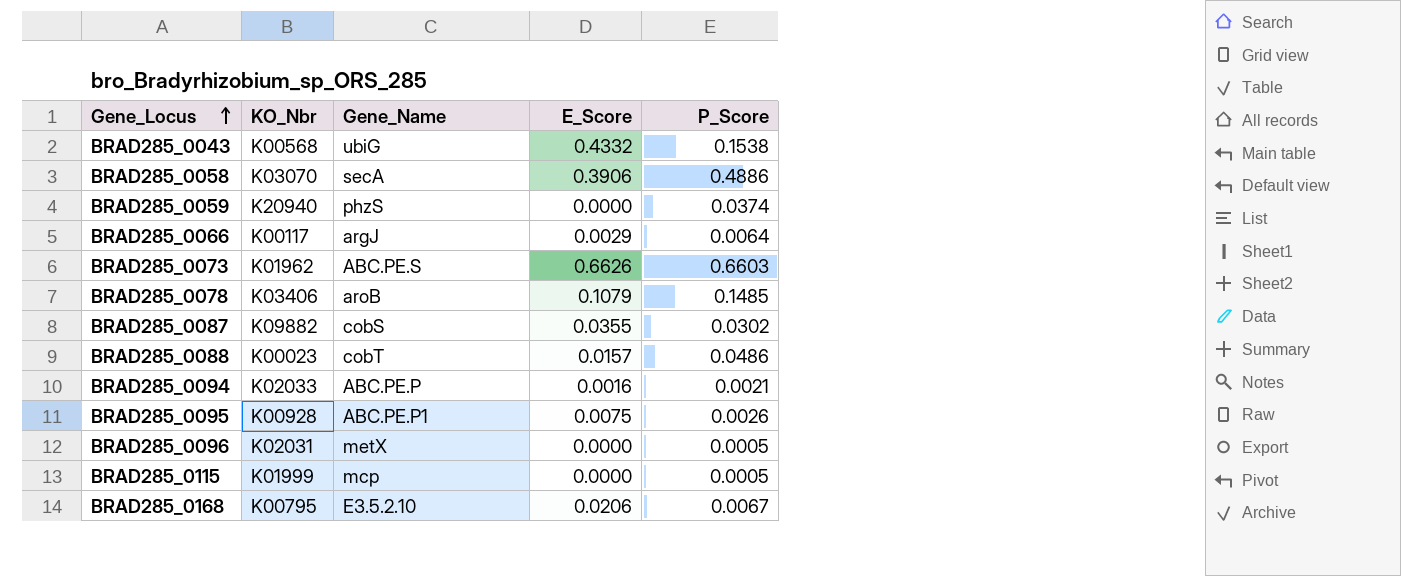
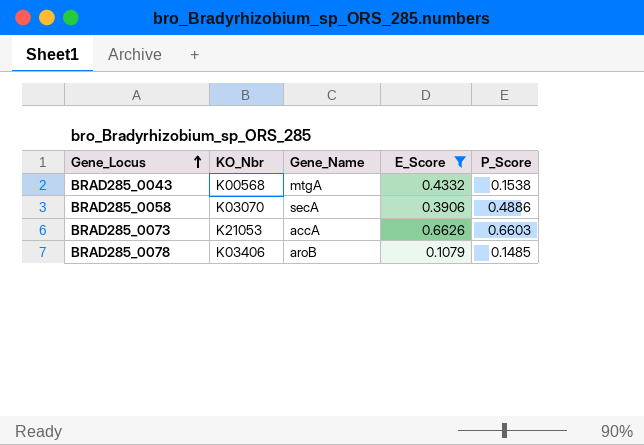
filter: none -> E_Score >= 0.1079
BRAD285_0043 | Gene_Name: ubiG -> mtgA
BRAD285_0073 | KO_Nbr: K01962 -> K21053
BRAD285_0073 | Gene_Name: ABC.PE.S -> accA

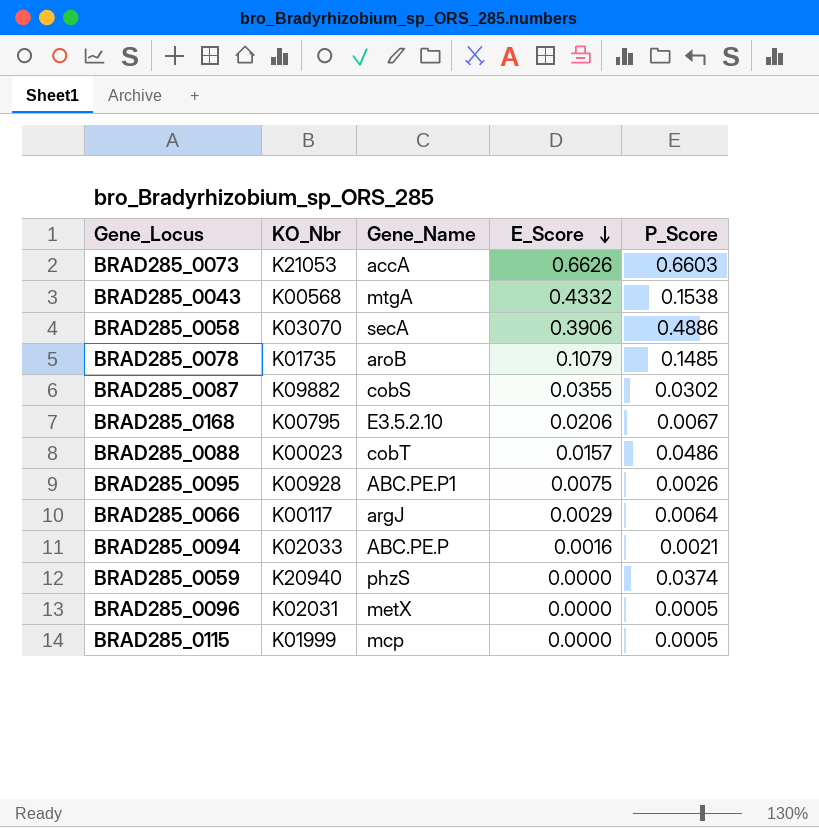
filter: E_Score >= 0.1079 -> none
row order: Gene_Locus ascending -> E_Score descending
BRAD285_0078 | KO_Nbr: K03406 -> K01735

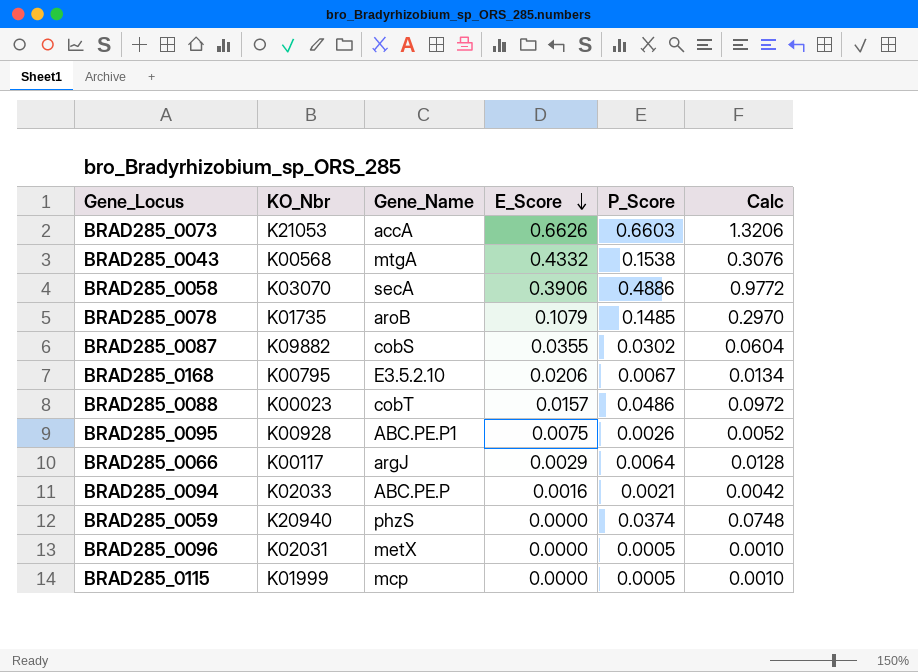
column Calc | formula: none -> [P_Score] * 2

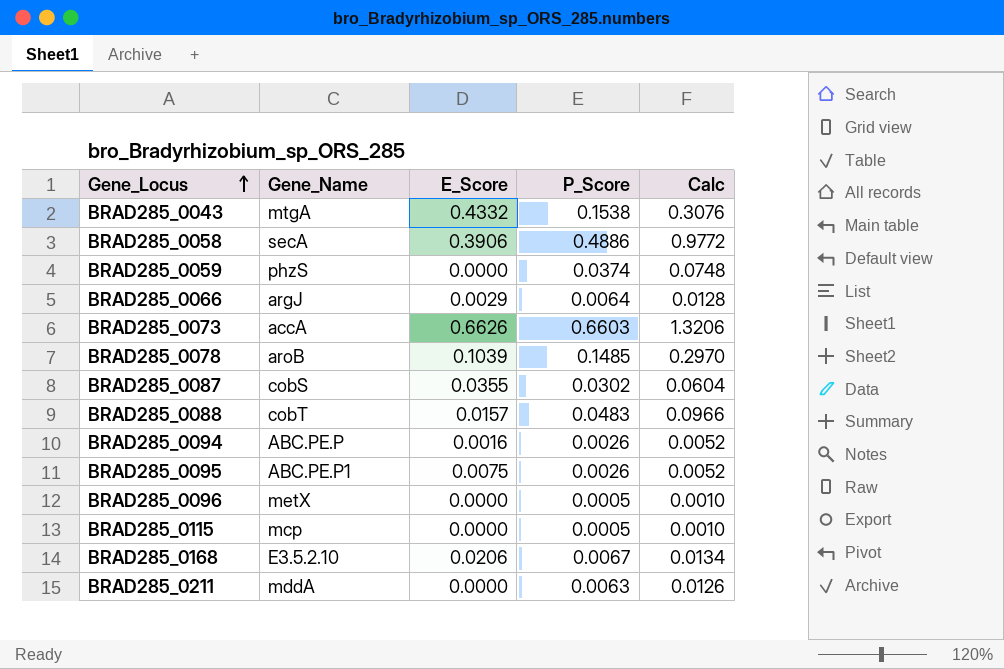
row order: E_Score descending -> Gene_Locus ascending
column KO_Nbr | position: 2 -> none
BRAD285_0078 | E_Score: 0.1079 -> 0.1039
BRAD285_0088 | P_Score: 0.0486 -> 0.0483
BRAD285_0088 | Calc: 0.0972 -> 0.0966
BRAD285_0094 | P_Score: 0.0021 -> 0.0026
BRAD285_0094 | Calc: 0.0042 -> 0.0052
row BRAD285_0211: none -> mddA | 0.0000 | 0.0063 | 0.0126

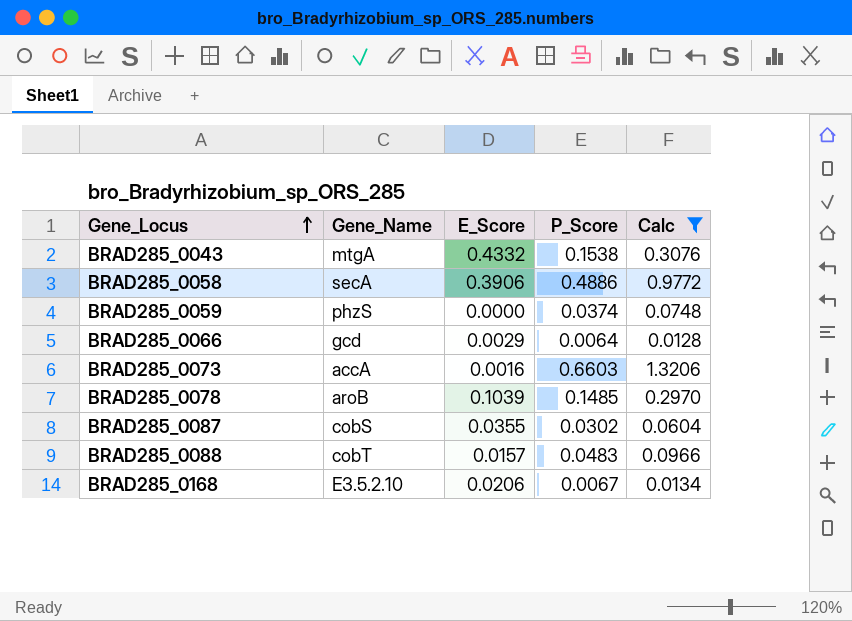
filter: none -> Calc >= 0.0128
BRAD285_0066 | Gene_Name: argJ -> gcd
BRAD285_0073 | E_Score: 0.6626 -> 0.0016

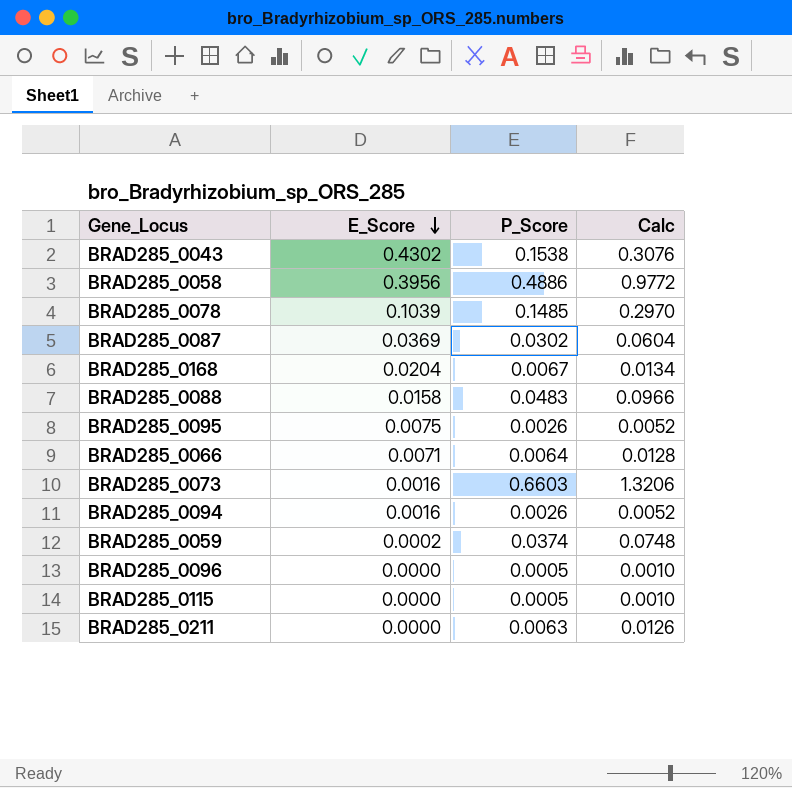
filter: Calc >= 0.0128 -> none
row order: Gene_Locus ascending -> E_Score descending
column Gene_Name | position: 2 -> none
BRAD285_0043 | E_Score: 0.4332 -> 0.4302
BRAD285_0058 | E_Score: 0.3906 -> 0.3956
BRAD285_0087 | E_Score: 0.0355 -> 0.0369
BRAD285_0168 | E_Score: 0.0206 -> 0.0204
BRAD285_0088 | E_Score: 0.0157 -> 0.0158
BRAD285_0066 | E_Score: 0.0029 -> 0.0071
BRAD285_0059 | E_Score: 0.0000 -> 0.0002

